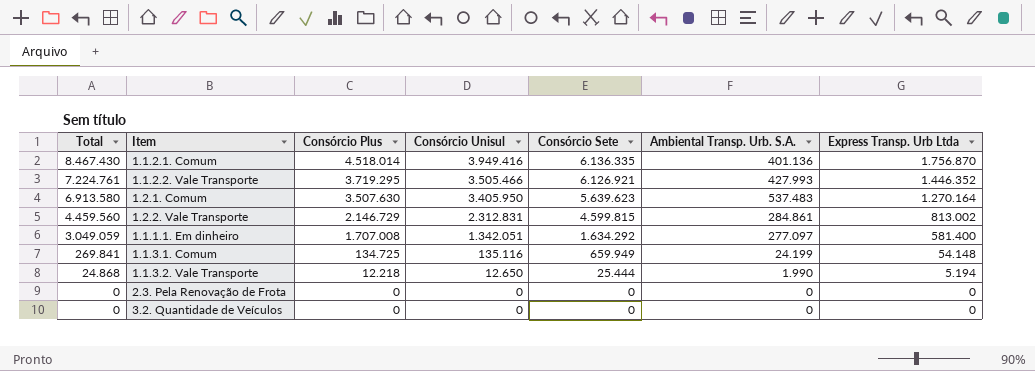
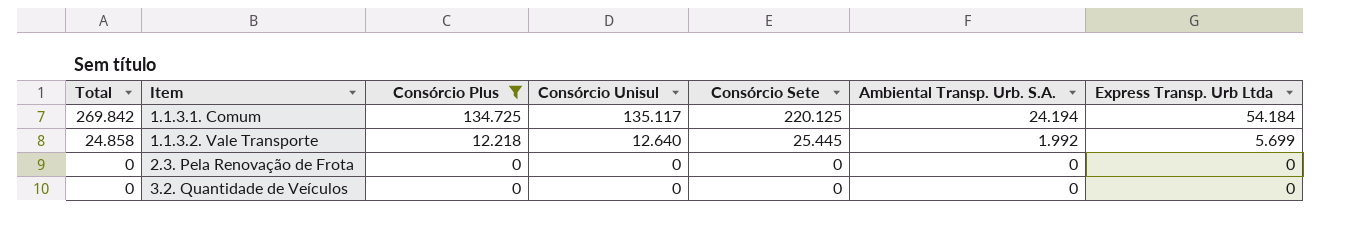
filter: none -> Consórcio Plus <= 134.725
1.1.3.1. Comum | Total: 269.841 -> 269.842
1.1.3.1. Comum | Consórcio Unisul: 135.116 -> 135.117
1.1.3.1. Comum | Consórcio Sete: 659.949 -> 220.125
1.1.3.1. Comum | Ambiental Transp. Urb. S.A.: 24.199 -> 24.194
1.1.3.1. Comum | Express Transp. Urb Ltda: 54.148 -> 54.184
1.1.3.2. Vale Transporte | Total: 24.868 -> 24.858
1.1.3.2. Vale Transporte | Consórcio Unisul: 12.650 -> 12.640
1.1.3.2. Vale Transporte | Consórcio Sete: 25.444 -> 25.445
1.1.3.2. Vale Transporte | Ambiental Transp. Urb. S.A.: 1.990 -> 1.992
1.1.3.2. Vale Transporte | Express Transp. Urb Ltda: 5.194 -> 5.699

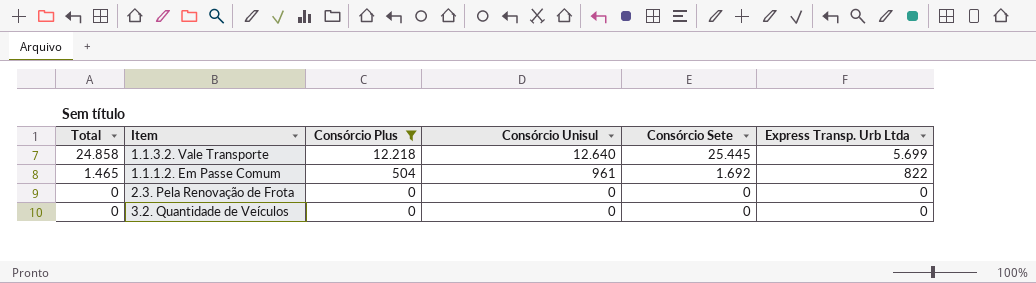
column Ambiental Transp. Urb. S.A. | position: 6 -> none
row 1.1.3.1. Comum: 269.842 | 134.725 | 135.117 | 220.125 | 24.194 | 54.184 -> none
row 1.1.1.2. Em Passe Comum: none -> 1.465 | 504 | 961 | 1.692 | 822

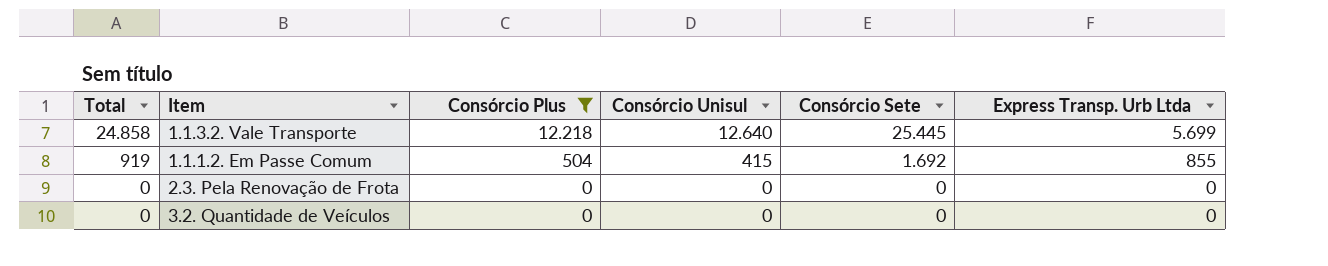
1.1.1.2. Em Passe Comum | Total: 1.465 -> 919
1.1.1.2. Em Passe Comum | Consórcio Unisul: 961 -> 415
1.1.1.2. Em Passe Comum | Express Transp. Urb Ltda: 822 -> 855

